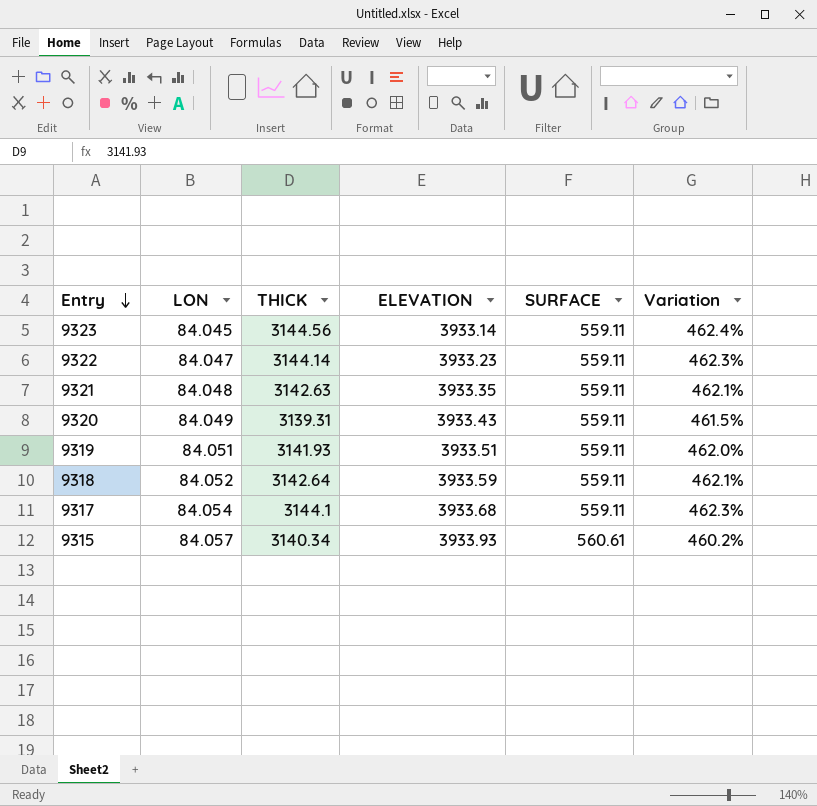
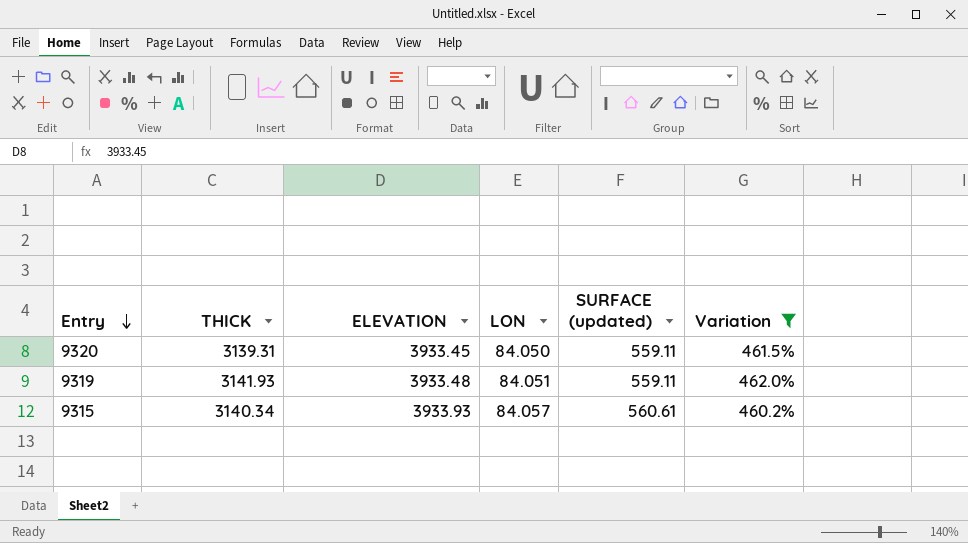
filter: none -> Variation <= 462.0%
column LON | position: 2 -> 4
column name: SURFACE -> SURFACE (updated)
9320 | ELEVATION: 3933.43 -> 3933.45
9320 | LON: 84.049 -> 84.050
9319 | ELEVATION: 3933.51 -> 3933.48

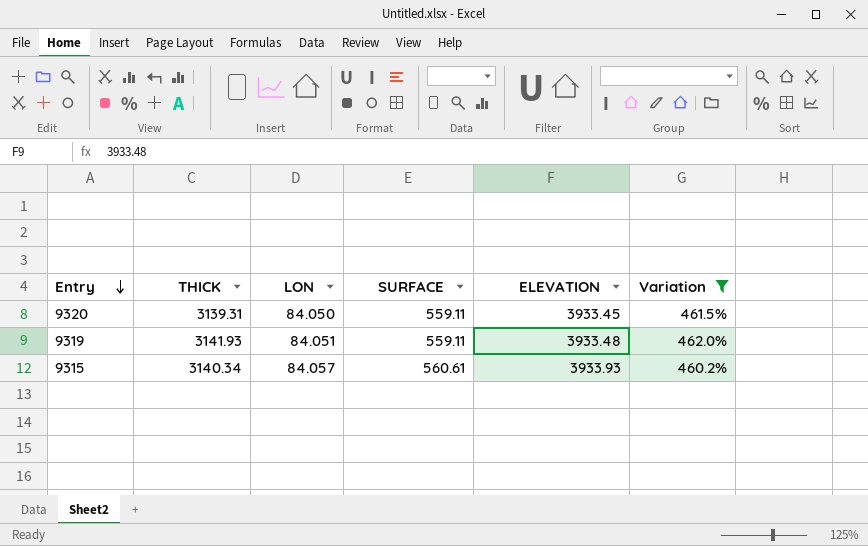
column name: SURFACE (updated) -> SURFACE
column ELEVATION | position: 3 -> 5

